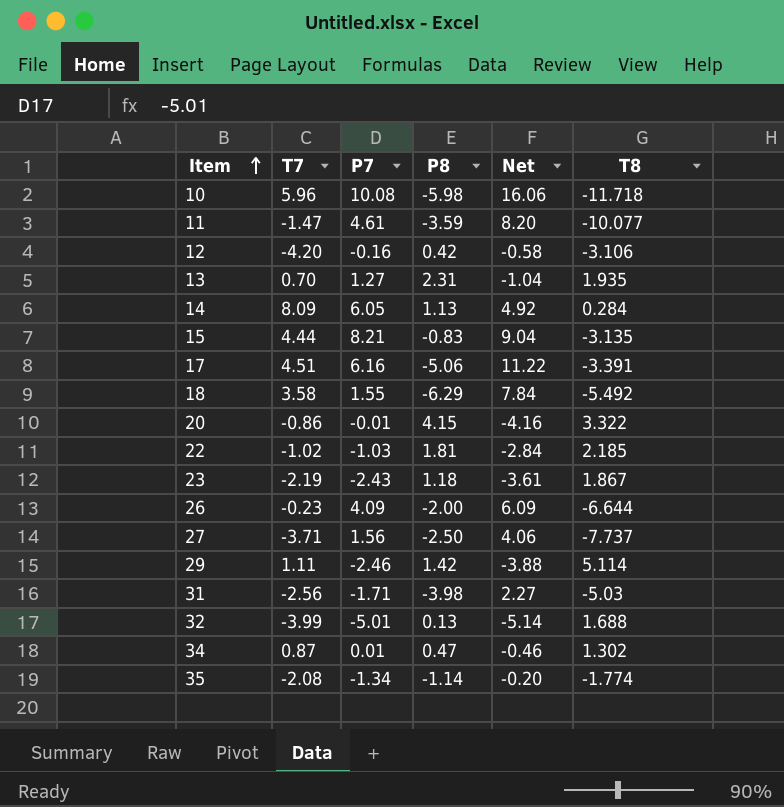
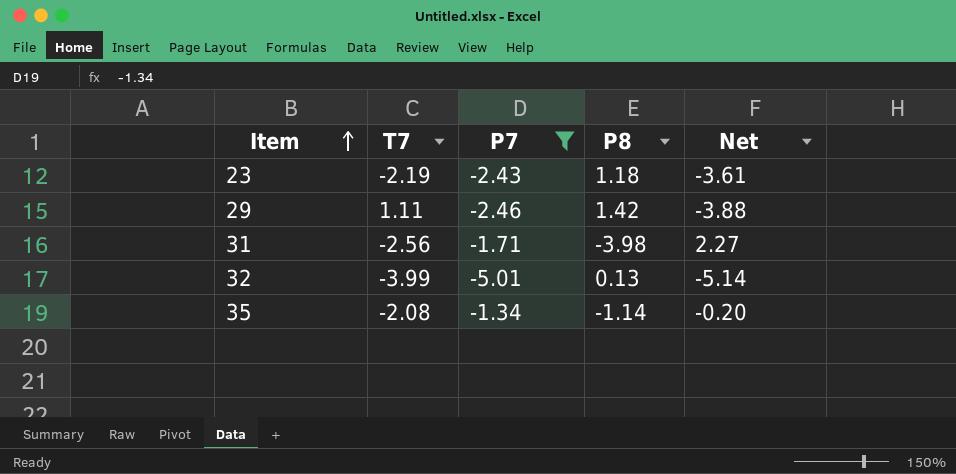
filter: none -> P7 <= -1.34
column T8 | position: 6 -> none

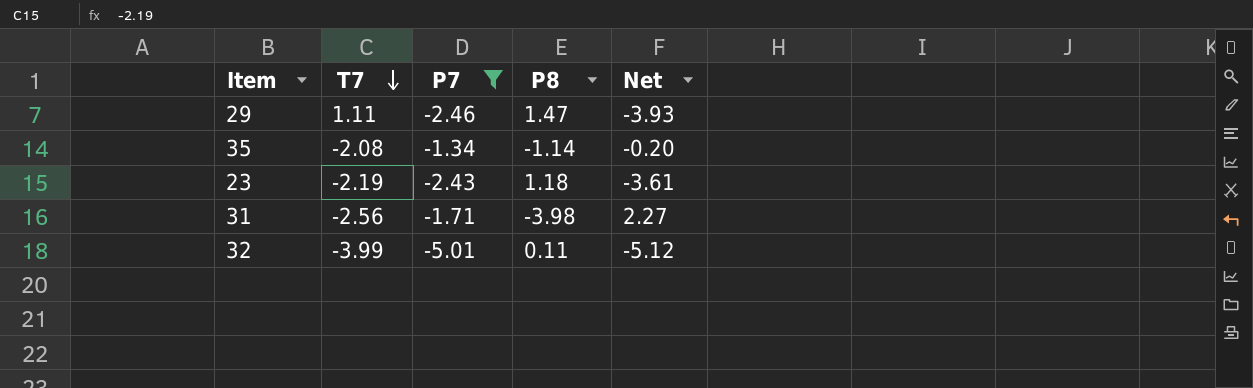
row order: Item ascending -> T7 descending
29 | P8: 1.42 -> 1.47
29 | Net: -3.88 -> -3.93
32 | P8: 0.13 -> 0.11
32 | Net: -5.14 -> -5.12

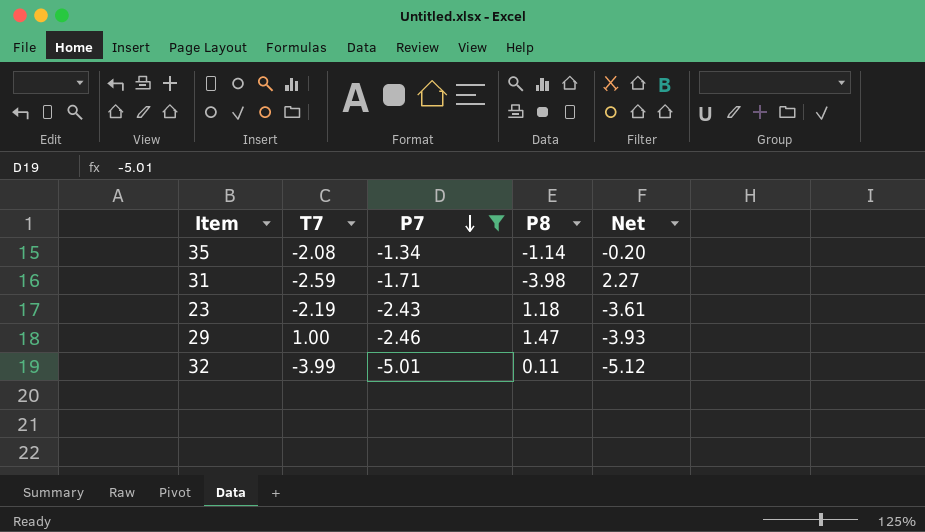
row order: T7 descending -> P7 descending
31 | T7: -2.56 -> -2.59
29 | T7: 1.11 -> 1.00

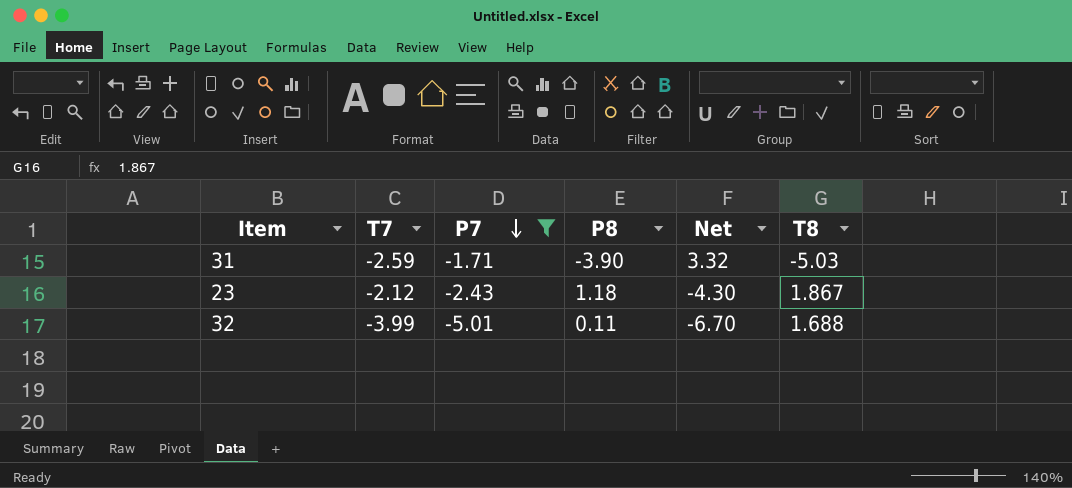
column Net | formula: [P7] - [P8] -> [P7] - [T8]
column T8 | position: none -> 6
row 35: -2.08 | -1.34 | -1.14 | -0.20 -> none
row 29: 1.00 | -2.46 | 1.47 | -3.93 -> none
31 | P8: -3.98 -> -3.90
23 | T7: -2.19 -> -2.12

